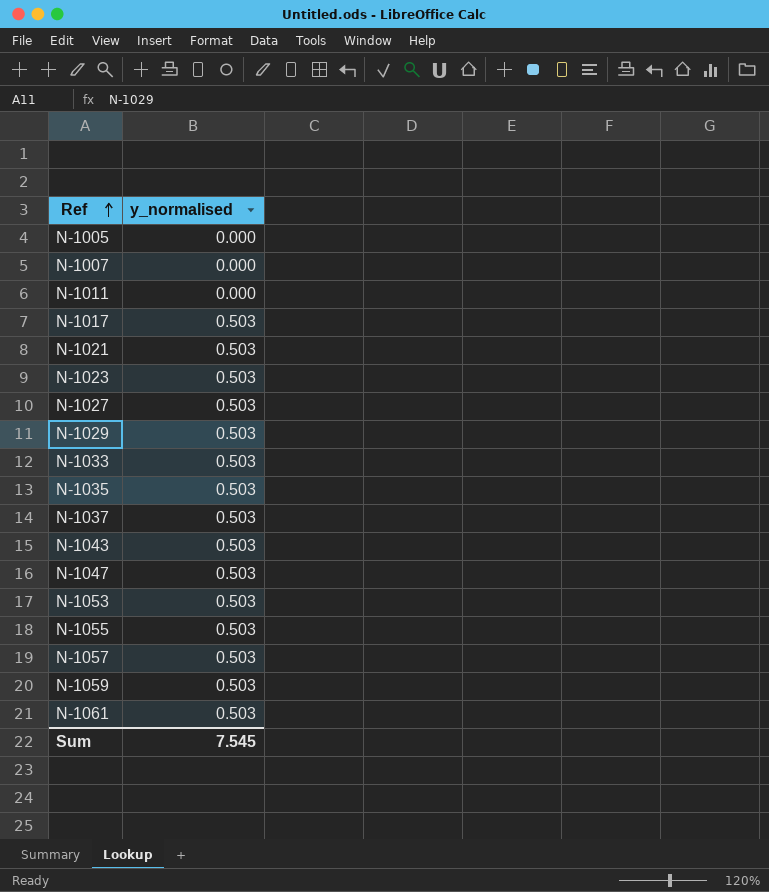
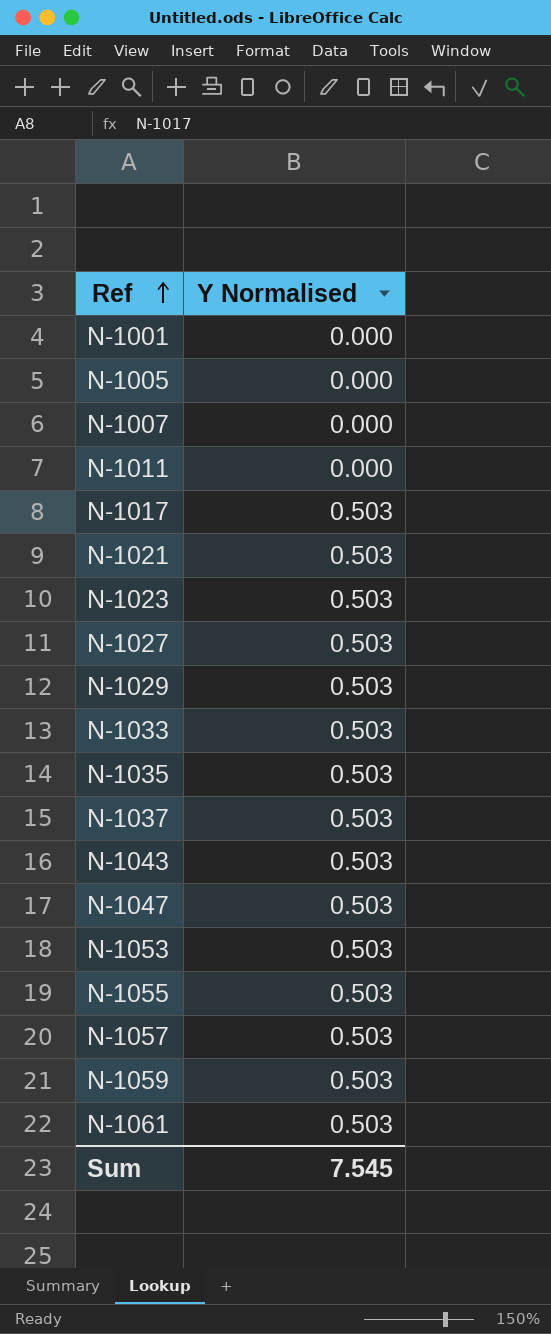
column name: y_normalised -> Y Normalised
row N-1001: none -> 0.000

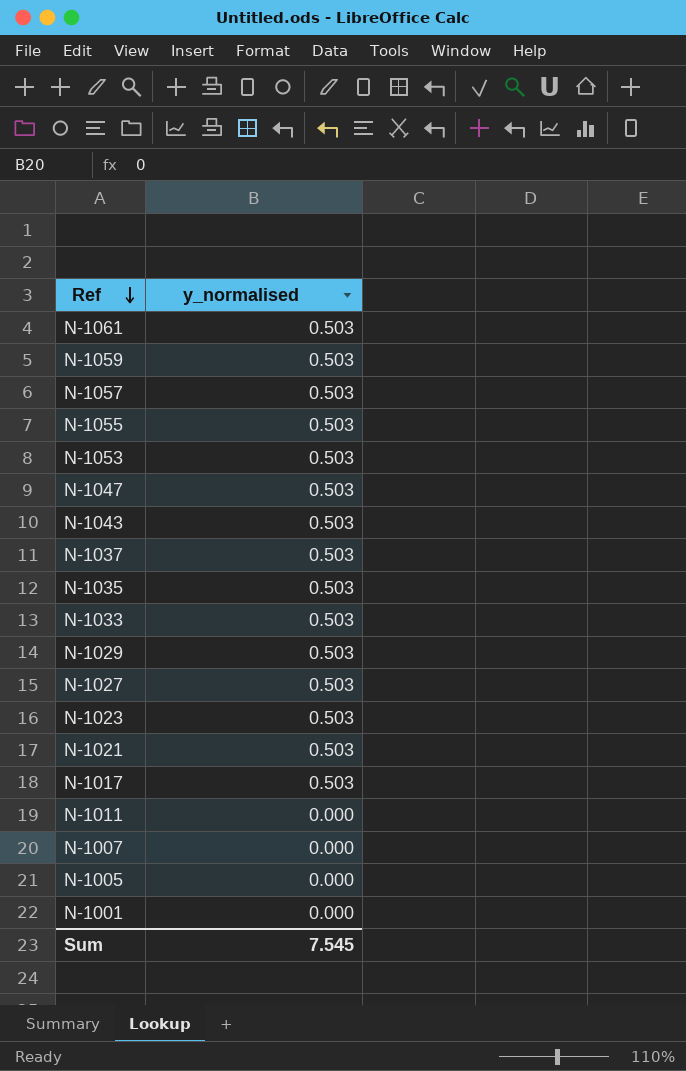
row order: Ref ascending -> Ref descending
column name: Y Normalised -> y_normalised

